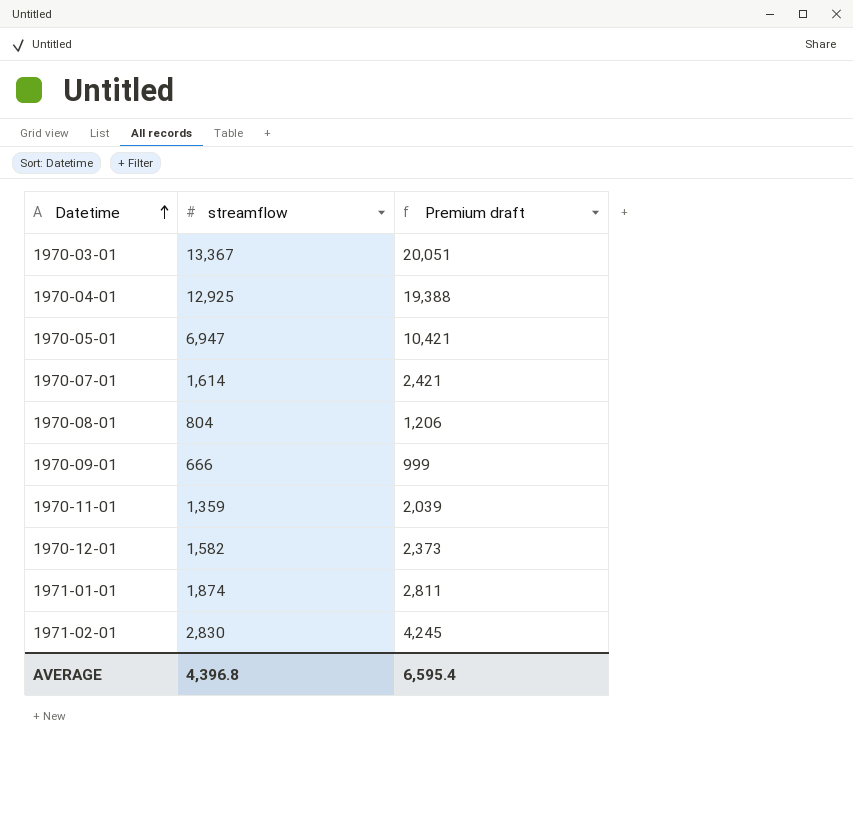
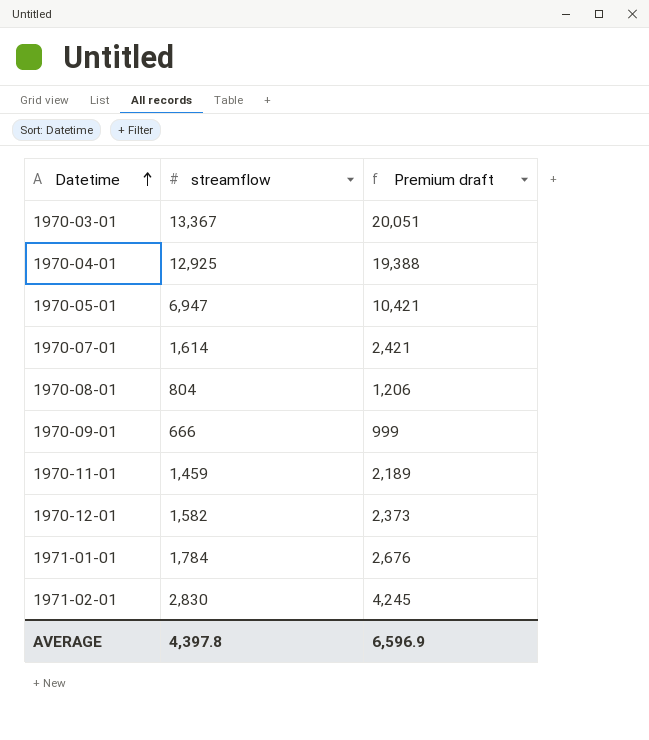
1970-11-01 | streamflow: 1,359 -> 1,459
1970-11-01 | Premium draft: 2,039 -> 2,189
1971-01-01 | streamflow: 1,874 -> 1,784
1971-01-01 | Premium draft: 2,811 -> 2,676
AVERAGE | streamflow: 4,396.8 -> 4,397.8
AVERAGE | Premium draft: 6,595.4 -> 6,596.9

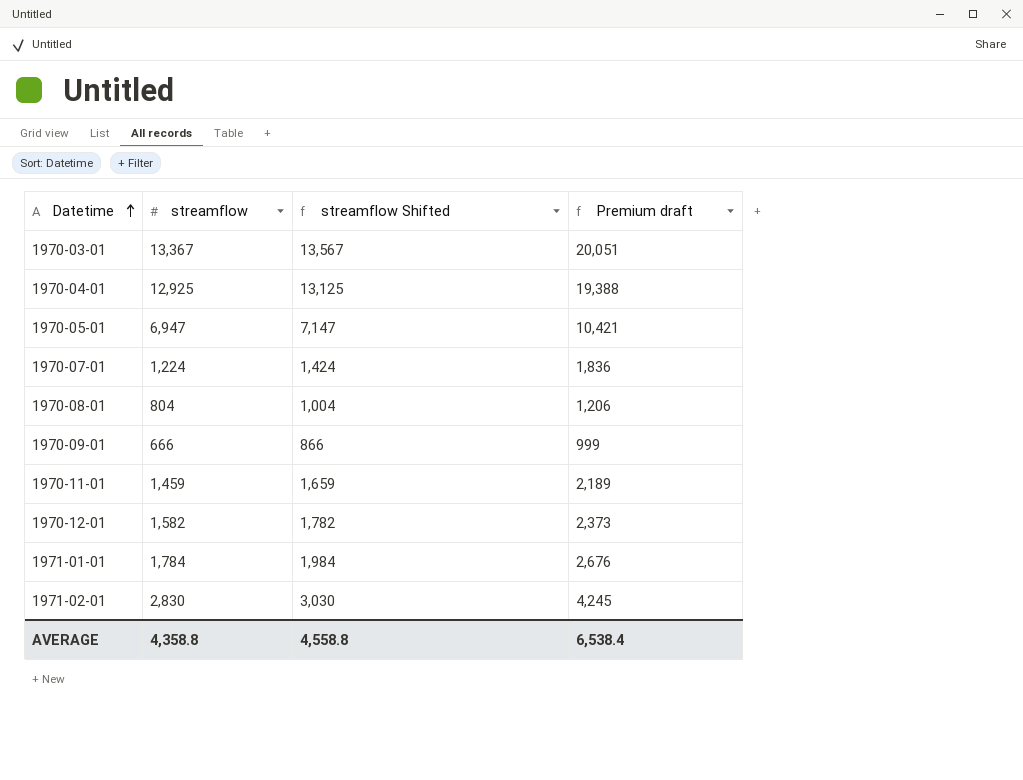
column streamflow Shifted | formula: none -> [streamflow] + 200
1970-07-01 | streamflow: 1,614 -> 1,224
1970-07-01 | Premium draft: 2,421 -> 1,836
AVERAGE | streamflow: 4,397.8 -> 4,358.8
AVERAGE | Premium draft: 6,596.9 -> 6,538.4

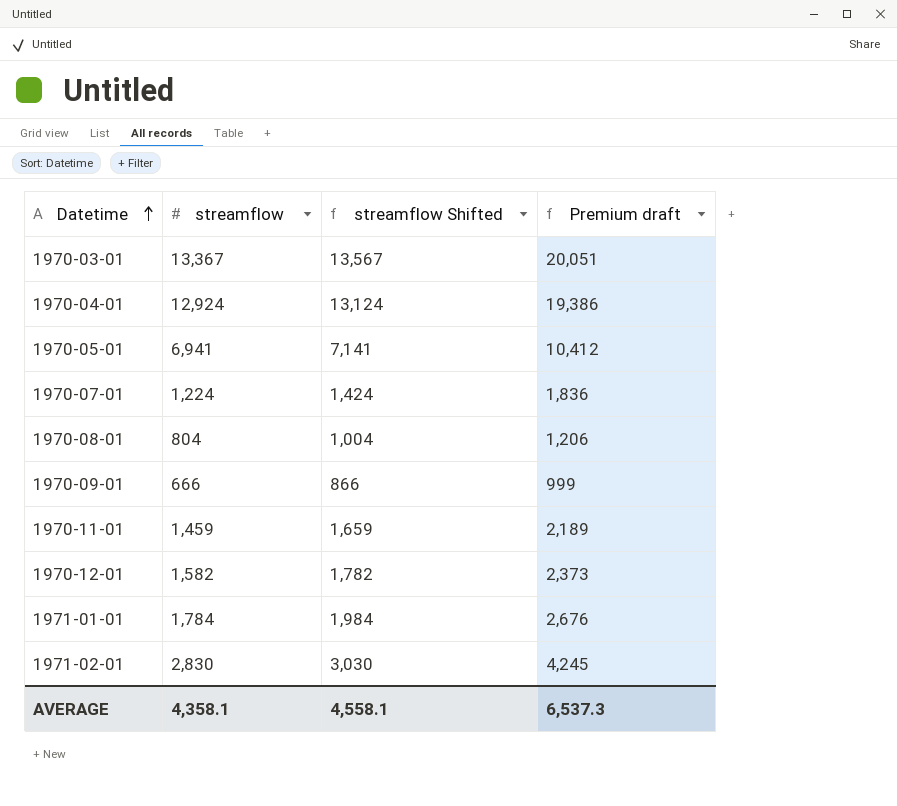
1970-04-01 | streamflow: 12,925 -> 12,924
1970-04-01 | streamflow Shifted: 13,125 -> 13,124
1970-04-01 | Premium draft: 19,388 -> 19,386
1970-05-01 | streamflow: 6,947 -> 6,941
1970-05-01 | streamflow Shifted: 7,147 -> 7,141
1970-05-01 | Premium draft: 10,421 -> 10,412
AVERAGE | streamflow: 4,358.8 -> 4,358.1
AVERAGE | streamflow Shifted: 4,558.8 -> 4,558.1
AVERAGE | Premium draft: 6,538.4 -> 6,537.3

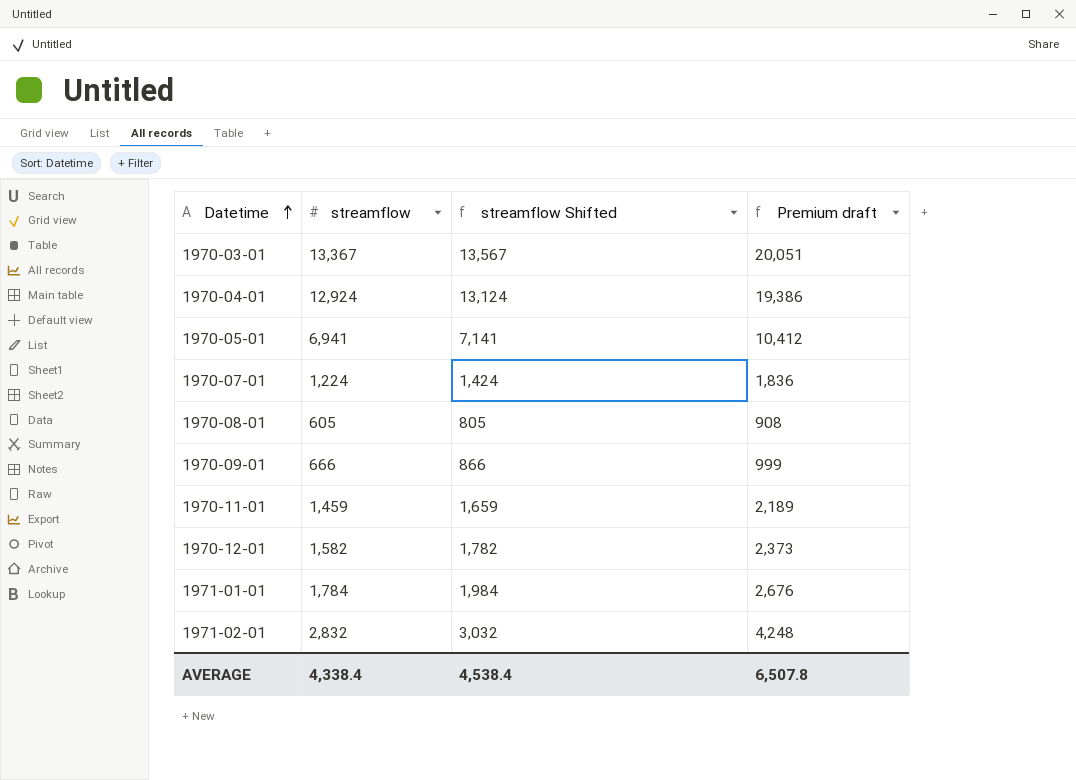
1970-08-01 | streamflow: 804 -> 605
1970-08-01 | streamflow Shifted: 1,004 -> 805
1970-08-01 | Premium draft: 1,206 -> 908
1971-02-01 | streamflow: 2,830 -> 2,832
1971-02-01 | streamflow Shifted: 3,030 -> 3,032
1971-02-01 | Premium draft: 4,245 -> 4,248
AVERAGE | streamflow: 4,358.1 -> 4,338.4
AVERAGE | streamflow Shifted: 4,558.1 -> 4,538.4
AVERAGE | Premium draft: 6,537.3 -> 6,507.8

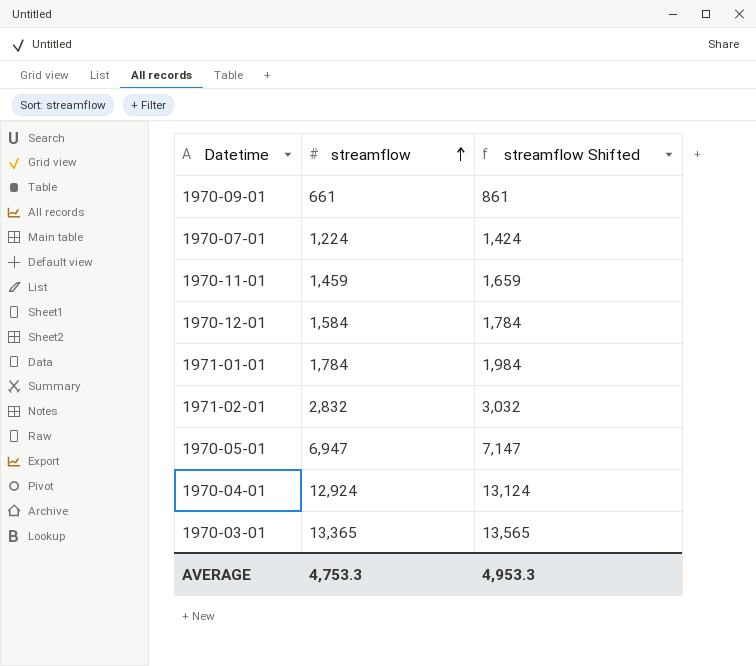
row order: Datetime ascending -> streamflow ascending
column Premium draft | formula: [streamflow] * 1.5 -> none
row 1970-08-01: 605 | 805 | 908 -> none
1970-09-01 | streamflow: 666 -> 661
1970-09-01 | streamflow Shifted: 866 -> 861
1970-12-01 | streamflow: 1,582 -> 1,584
1970-12-01 | streamflow Shifted: 1,782 -> 1,784
1970-05-01 | streamflow: 6,941 -> 6,947
1970-05-01 | streamflow Shifted: 7,141 -> 7,147
1970-03-01 | streamflow: 13,367 -> 13,365
1970-03-01 | streamflow Shifted: 13,567 -> 13,565
AVERAGE | streamflow: 4,338.4 -> 4,753.3
AVERAGE | streamflow Shifted: 4,538.4 -> 4,953.3

